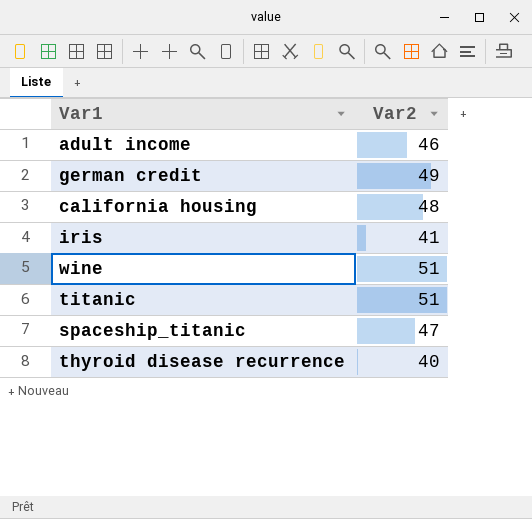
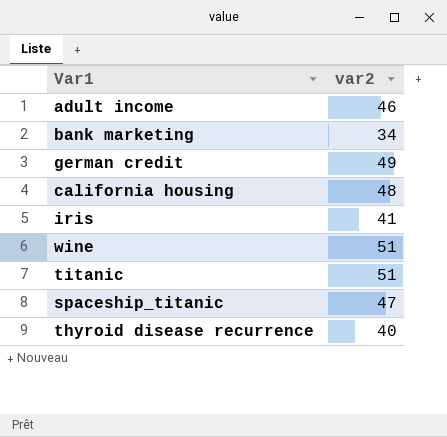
column name: Var2 -> var2
row bank marketing: none -> 34

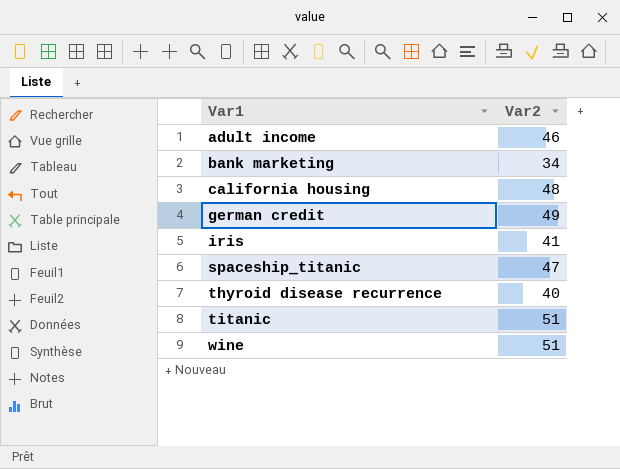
row order: none -> Var1 ascending
column name: var2 -> Var2

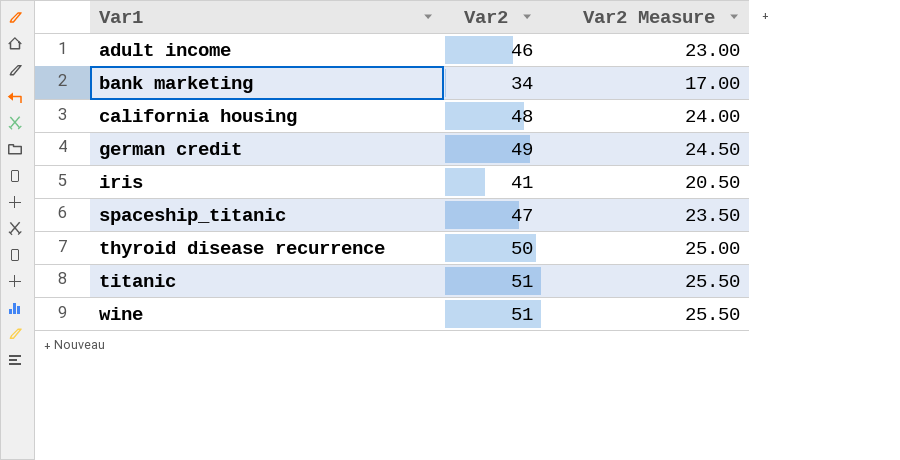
column Var2 Measure | formula: none -> [Var2] * 0.5
thyroid disease recurrence | Var2: 40 -> 50

